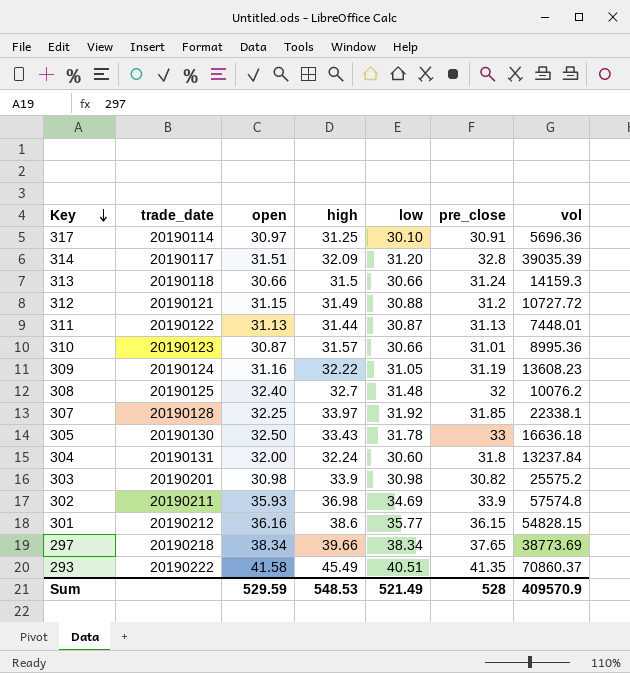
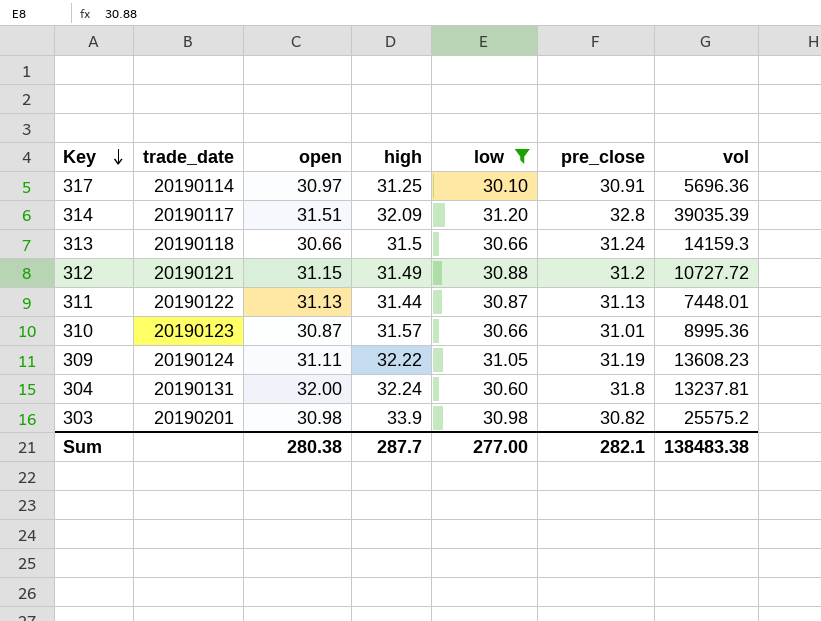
filter: none -> low <= 31.20
309 | open: 31.16 -> 31.11
304 | vol: 13237.84 -> 13237.81
Sum | open: 529.59 -> 280.38
Sum | high: 548.53 -> 287.7
Sum | low: 521.49 -> 277.00
Sum | pre_close: 528 -> 282.1
Sum | vol: 409570.9 -> 138483.38

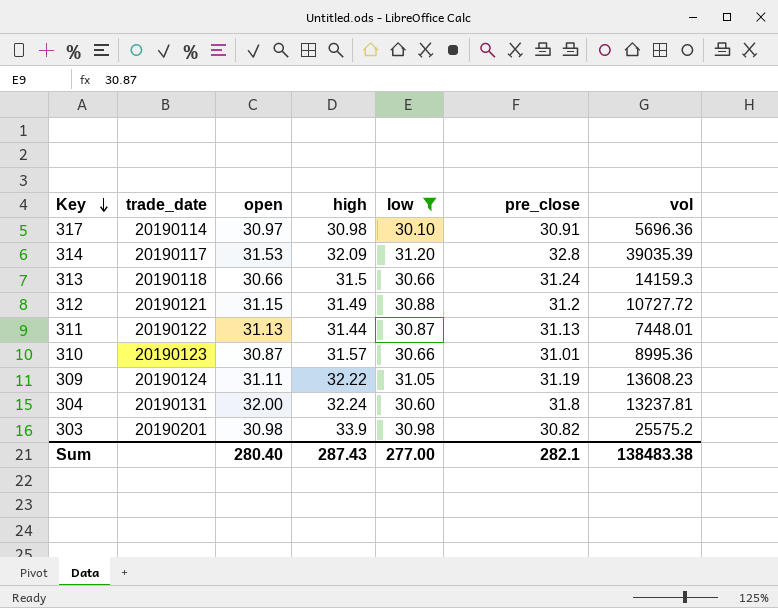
317 | high: 31.25 -> 30.98
314 | open: 31.51 -> 31.53
Sum | open: 280.38 -> 280.40
Sum | high: 287.7 -> 287.43

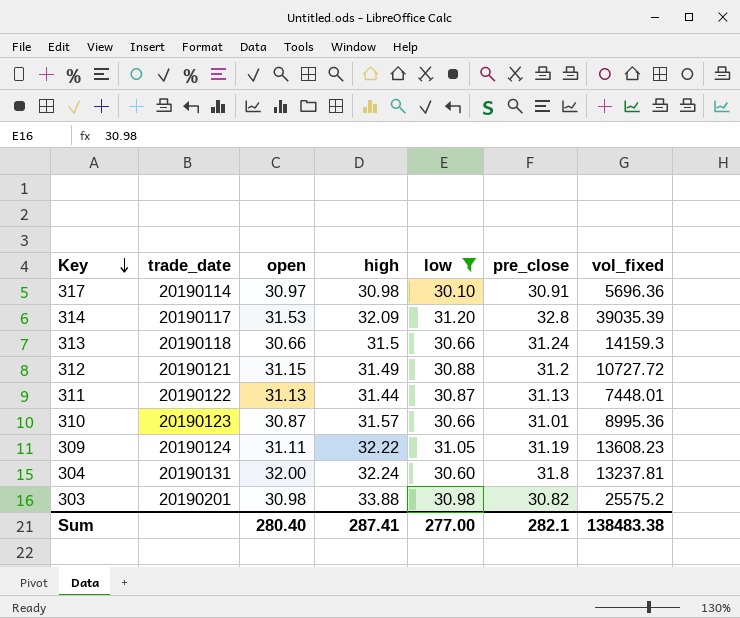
column name: vol -> vol_fixed
303 | high: 33.9 -> 33.88
Sum | high: 287.43 -> 287.41

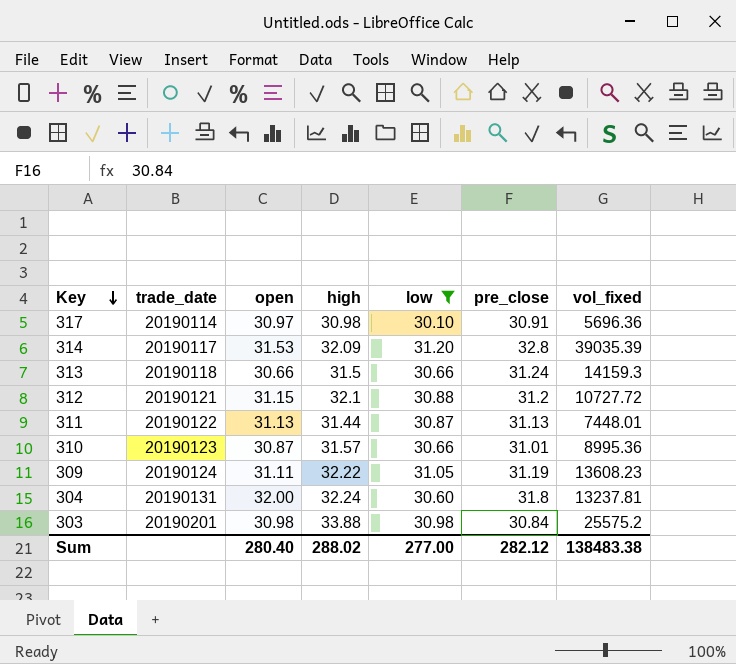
312 | high: 31.49 -> 32.1
303 | pre_close: 30.82 -> 30.84
Sum | high: 287.41 -> 288.02
Sum | pre_close: 282.1 -> 282.12

